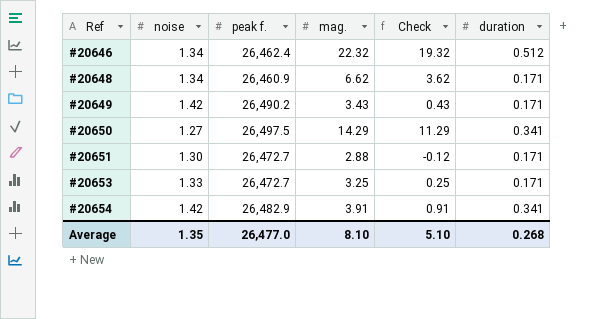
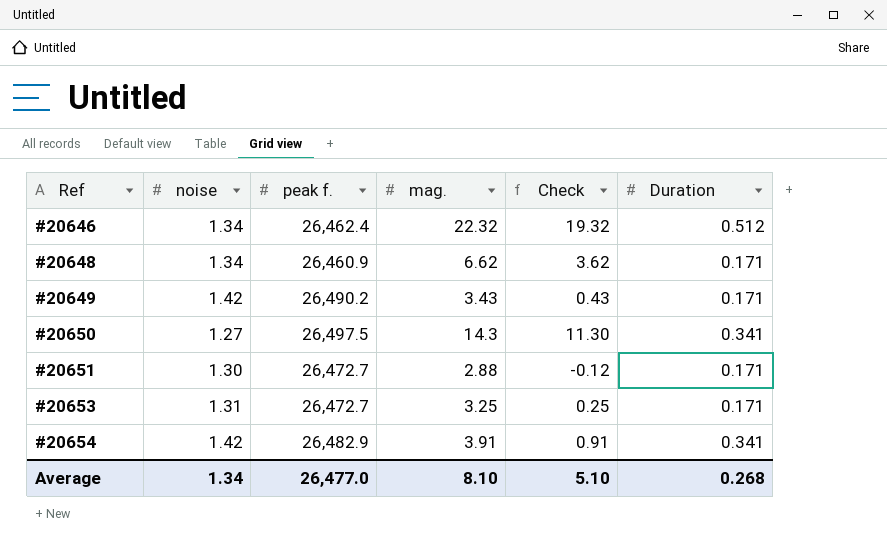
column name: duration -> Duration
#20650 | mag.: 14.29 -> 14.3
#20650 | Check: 11.29 -> 11.30
#20653 | noise: 1.33 -> 1.31
Average | noise: 1.35 -> 1.34

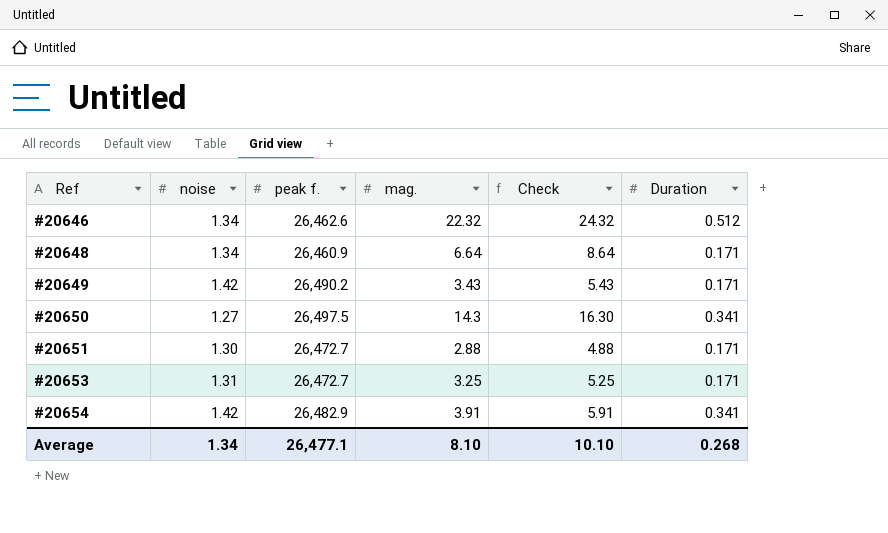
column Check | formula: [mag.] - 3 -> [mag.] + 2
#20646 | peak f.: 26,462.4 -> 26,462.6
#20648 | mag.: 6.62 -> 6.64
Average | peak f.: 26,477.0 -> 26,477.1
Average | Check: 5.10 -> 10.10

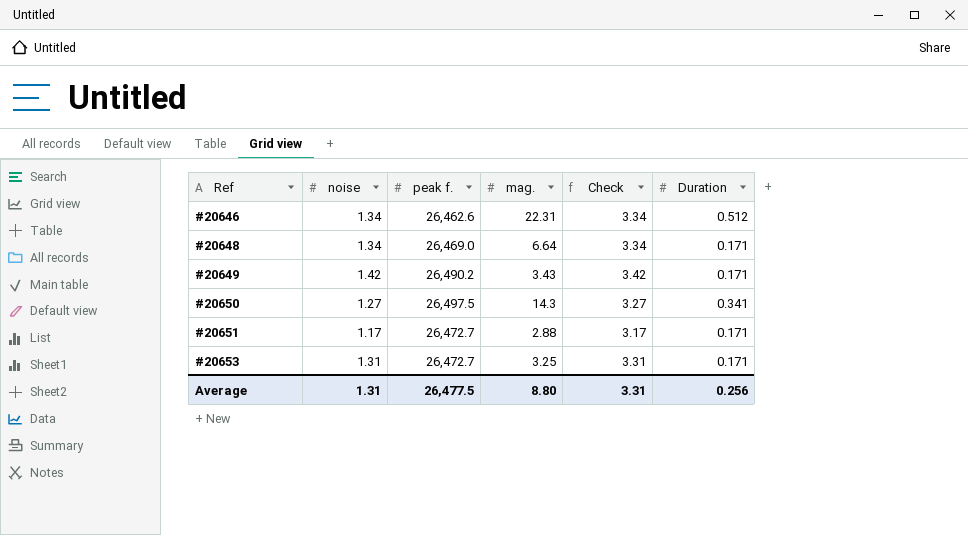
column Check | formula: [mag.] + 2 -> [noise] + 2
row #20654: 1.42 | 26,482.9 | 3.91 | 5.91 | 0.341 -> none
#20646 | mag.: 22.32 -> 22.31
#20648 | peak f.: 26,460.9 -> 26,469.0
#20651 | noise: 1.30 -> 1.17
Average | noise: 1.34 -> 1.31
Average | peak f.: 26,477.1 -> 26,477.5
Average | mag.: 8.10 -> 8.80
Average | Check: 10.10 -> 3.31
Average | Duration: 0.268 -> 0.256

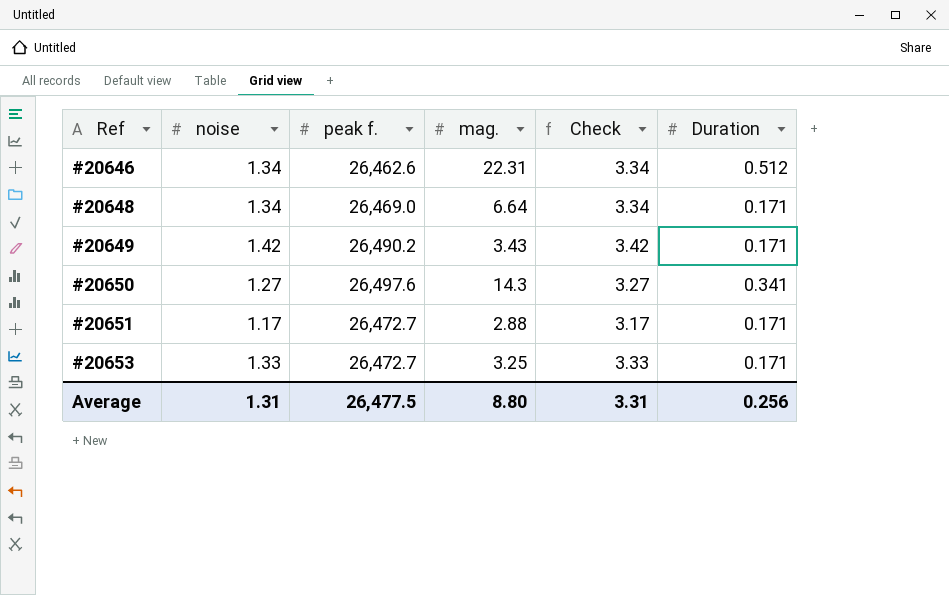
#20650 | peak f.: 26,497.5 -> 26,497.6
#20653 | noise: 1.31 -> 1.33
#20653 | Check: 3.31 -> 3.33

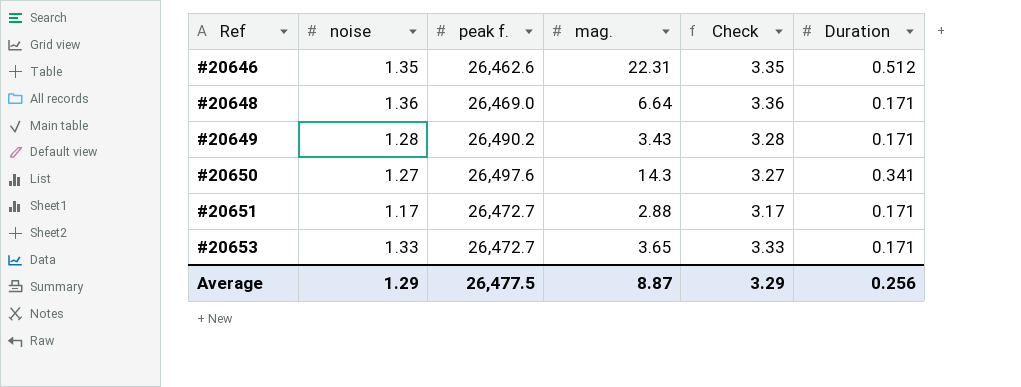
#20646 | noise: 1.34 -> 1.35
#20646 | Check: 3.34 -> 3.35
#20648 | noise: 1.34 -> 1.36
#20648 | Check: 3.34 -> 3.36
#20649 | noise: 1.42 -> 1.28
#20649 | Check: 3.42 -> 3.28
#20653 | mag.: 3.25 -> 3.65
Average | noise: 1.31 -> 1.29
Average | mag.: 8.80 -> 8.87
Average | Check: 3.31 -> 3.29

